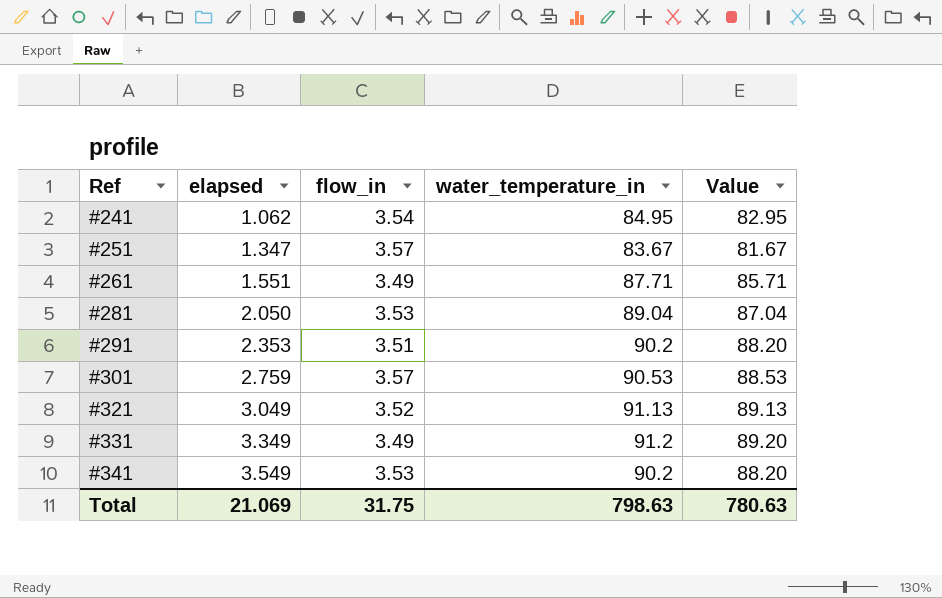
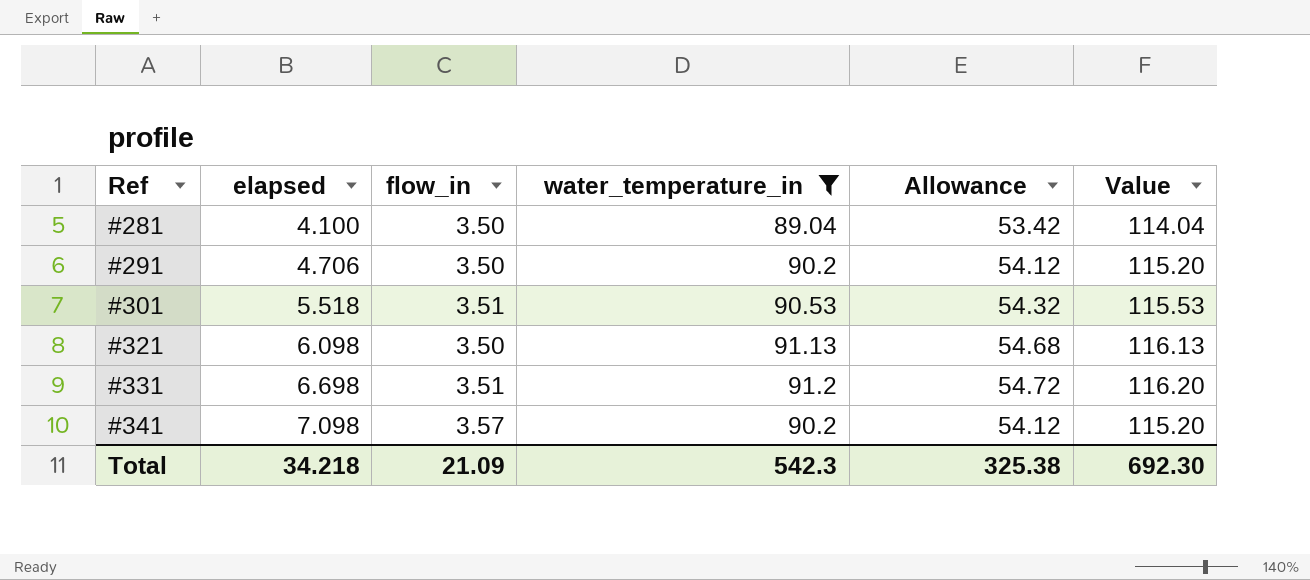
filter: none -> water_temperature_in >= 89.04
column Allowance | formula: none -> [water_temperature_in] * 0.6
column Value | formula: [water_temperature_in] - 2 -> [water_temperature_in] + 25
#281 | elapsed: 2.050 -> 4.100
#281 | flow_in: 3.53 -> 3.50
#291 | elapsed: 2.353 -> 4.706
#291 | flow_in: 3.51 -> 3.50
#301 | elapsed: 2.759 -> 5.518
#301 | flow_in: 3.57 -> 3.51
#321 | elapsed: 3.049 -> 6.098
#321 | flow_in: 3.52 -> 3.50
#331 | elapsed: 3.349 -> 6.698
#331 | flow_in: 3.49 -> 3.51
#341 | elapsed: 3.549 -> 7.098
#341 | flow_in: 3.53 -> 3.57
Total | elapsed: 21.069 -> 34.218
Total | flow_in: 31.75 -> 21.09
Total | water_temperature_in: 798.63 -> 542.3
Total | Value: 780.63 -> 692.30

